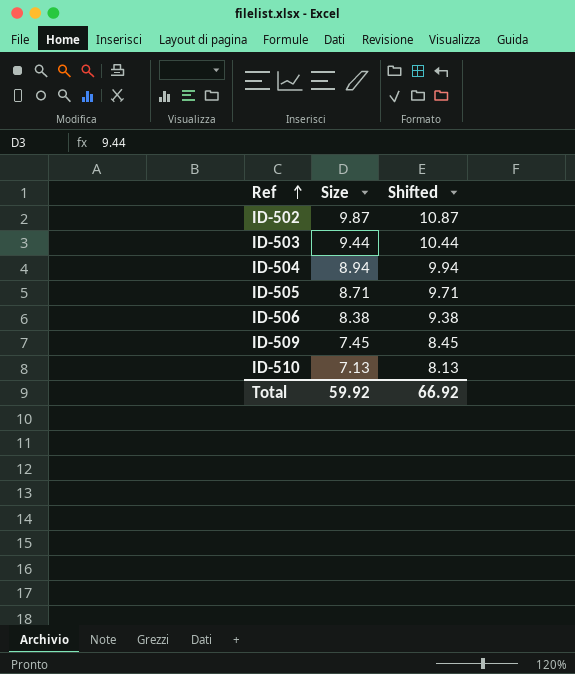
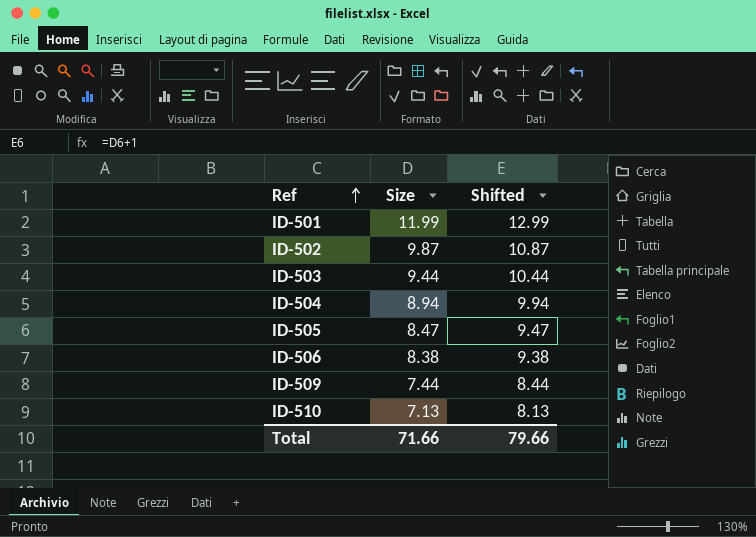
row ID-501: none -> 11.99 | 12.99
ID-505 | Size: 8.71 -> 8.47
ID-505 | Shifted: 9.71 -> 9.47
ID-509 | Size: 7.45 -> 7.44
ID-509 | Shifted: 8.45 -> 8.44
Total | Size: 59.92 -> 71.66
Total | Shifted: 66.92 -> 79.66

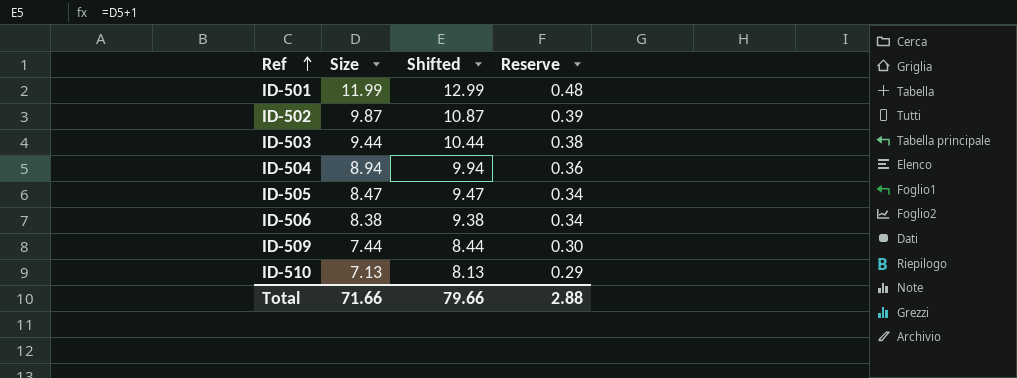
column Reserve | formula: none -> [Size] * 0.04

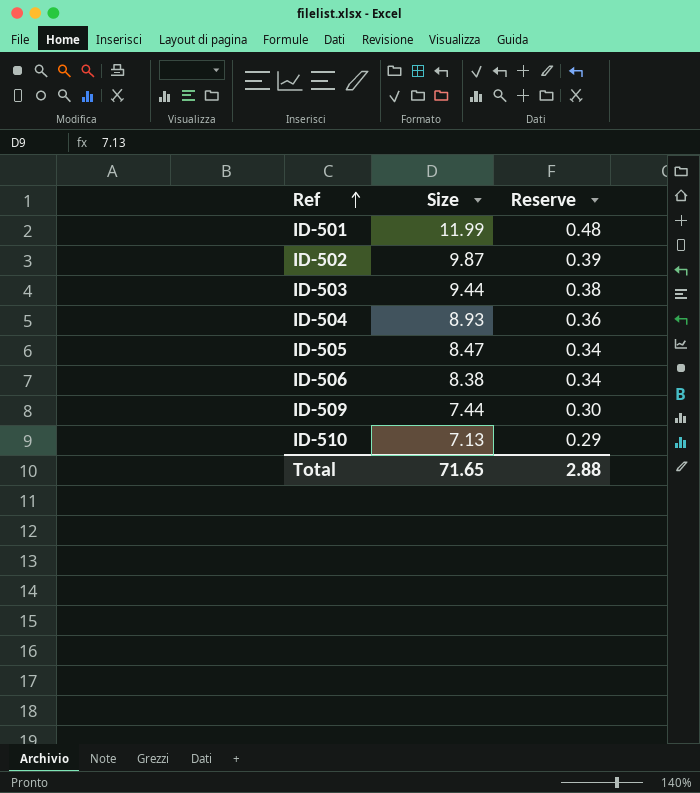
column Shifted | formula: [Size] + 1 -> none
ID-504 | Size: 8.94 -> 8.93
Total | Size: 71.66 -> 71.65

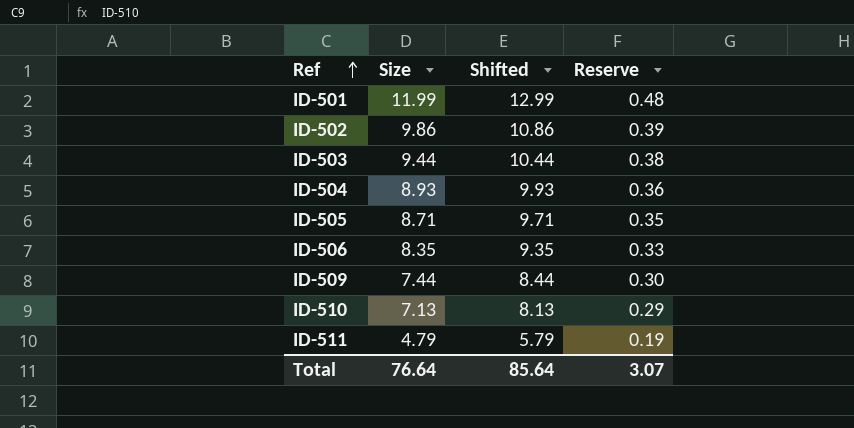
column Shifted | formula: none -> [Size] + 1
ID-502 | Size: 9.87 -> 9.86
ID-505 | Size: 8.47 -> 8.71
ID-505 | Reserve: 0.34 -> 0.35
ID-506 | Size: 8.38 -> 8.35
ID-506 | Reserve: 0.34 -> 0.33
row ID-511: none -> 4.79 | 5.79 | 0.19
Total | Size: 71.65 -> 76.64
Total | Reserve: 2.88 -> 3.07

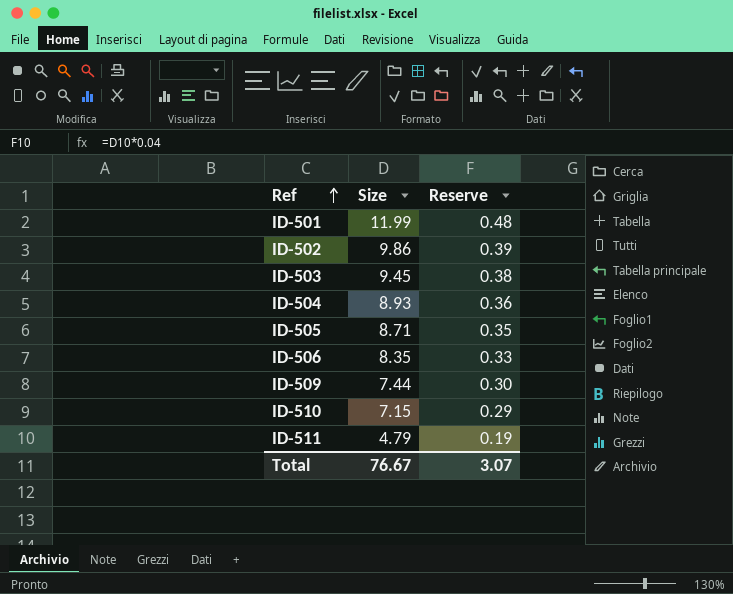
column Shifted | formula: [Size] + 1 -> none
ID-503 | Size: 9.44 -> 9.45
ID-510 | Size: 7.13 -> 7.15
Total | Size: 76.64 -> 76.67

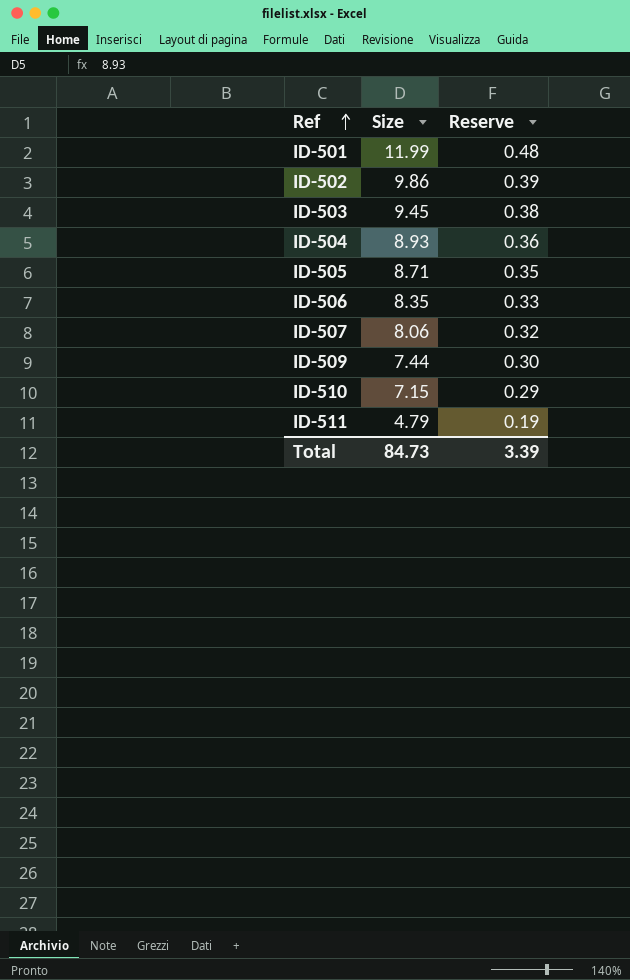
row ID-507: none -> 8.06 | 0.32
Total | Size: 76.67 -> 84.73
Total | Reserve: 3.07 -> 3.39

